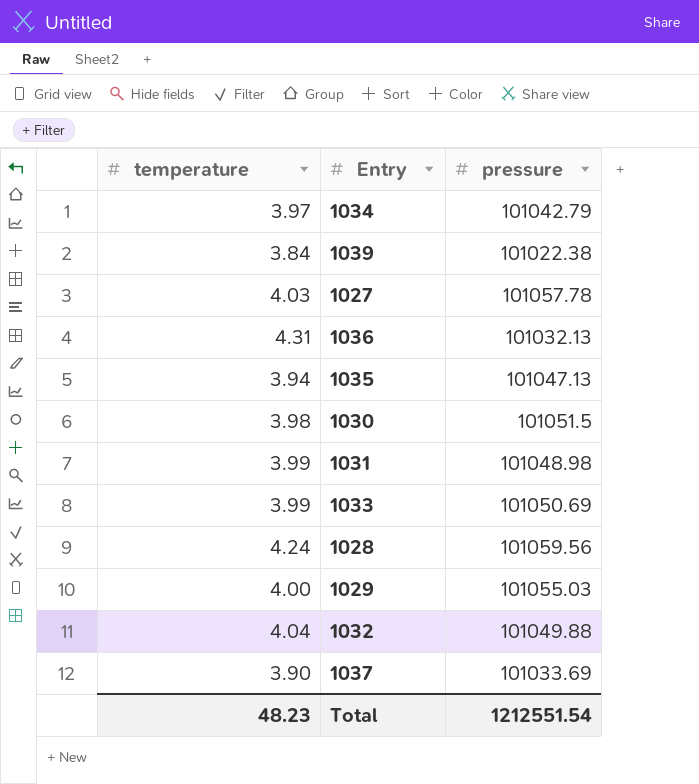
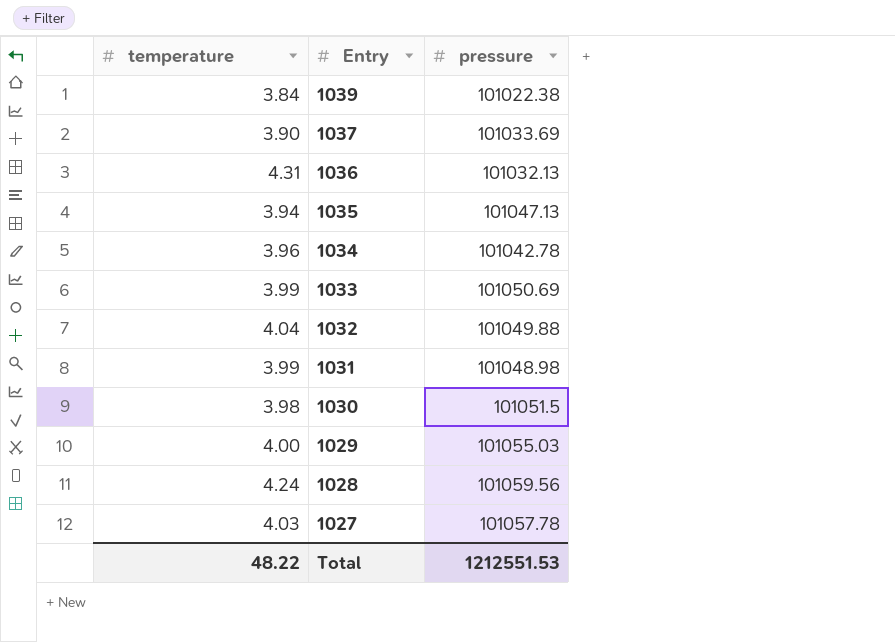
row order: none -> Entry descending
1034 | temperature: 3.97 -> 3.96
1034 | pressure: 101042.79 -> 101042.78
Total | temperature: 48.23 -> 48.22
Total | pressure: 1212551.54 -> 1212551.53

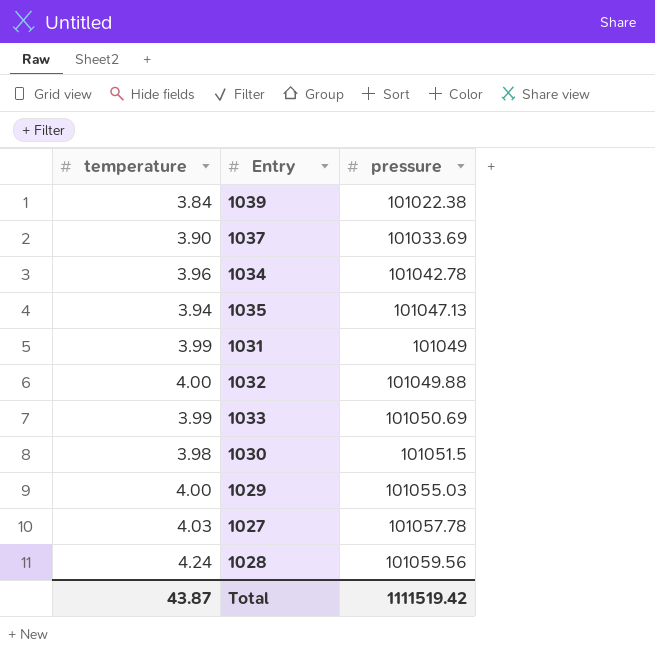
row order: Entry descending -> pressure ascending
row 1036: 4.31 | 101032.13 -> none
1031 | pressure: 101048.98 -> 101049
1032 | temperature: 4.04 -> 4.00
Total | temperature: 48.22 -> 43.87
Total | pressure: 1212551.53 -> 1111519.42

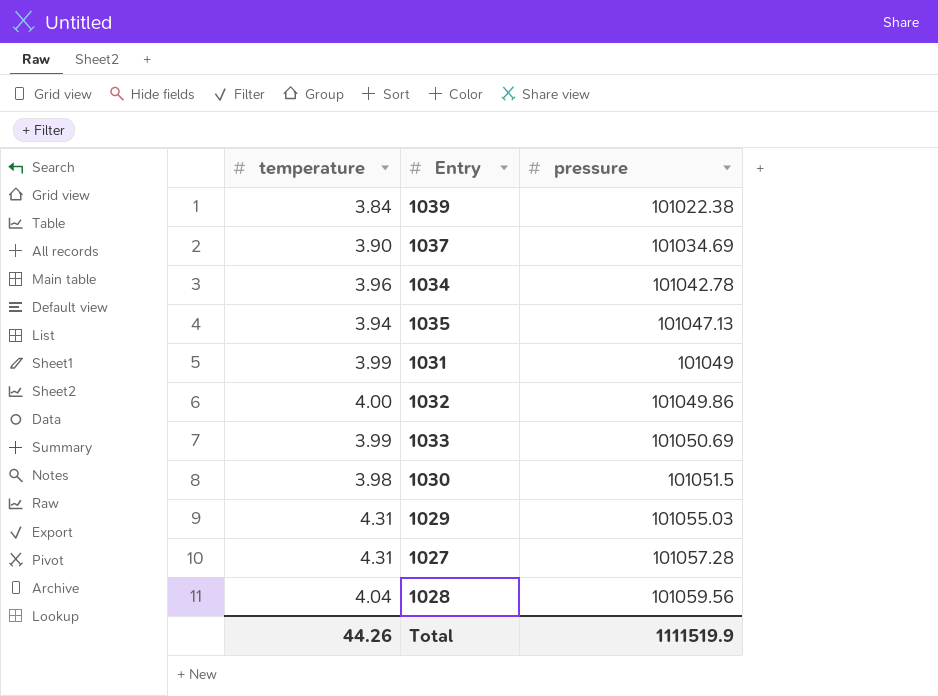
1037 | pressure: 101033.69 -> 101034.69
1032 | pressure: 101049.88 -> 101049.86
1029 | temperature: 4.00 -> 4.31
1027 | temperature: 4.03 -> 4.31
1027 | pressure: 101057.78 -> 101057.28
1028 | temperature: 4.24 -> 4.04
Total | temperature: 43.87 -> 44.26
Total | pressure: 1111519.42 -> 1111519.9

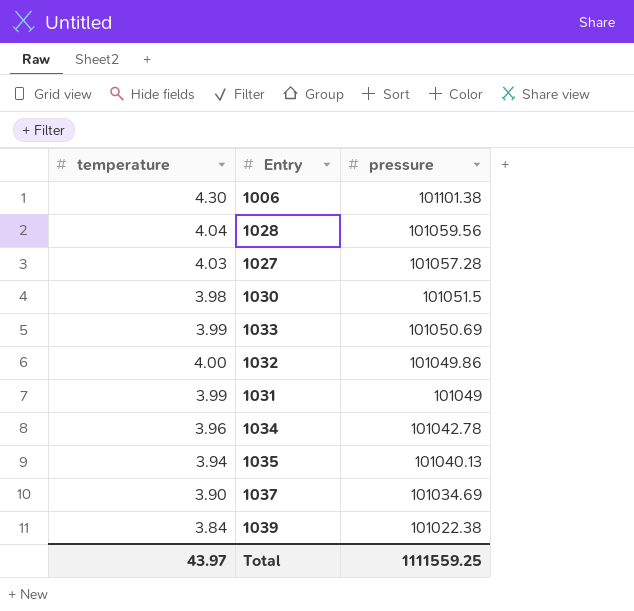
row order: pressure ascending -> pressure descending
row 1029: 4.31 | 101055.03 -> none
row 1006: none -> 4.30 | 101101.38
1027 | temperature: 4.31 -> 4.03
1035 | pressure: 101047.13 -> 101040.13
Total | temperature: 44.26 -> 43.97
Total | pressure: 1111519.9 -> 1111559.25

